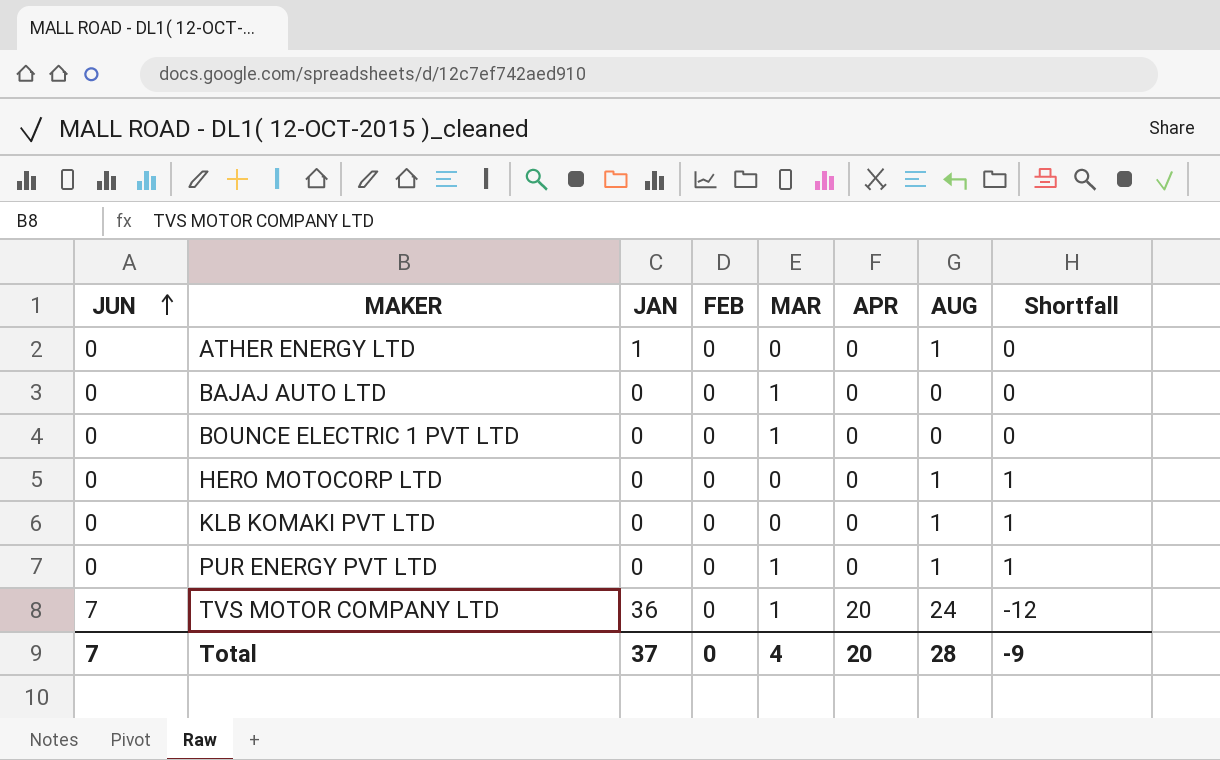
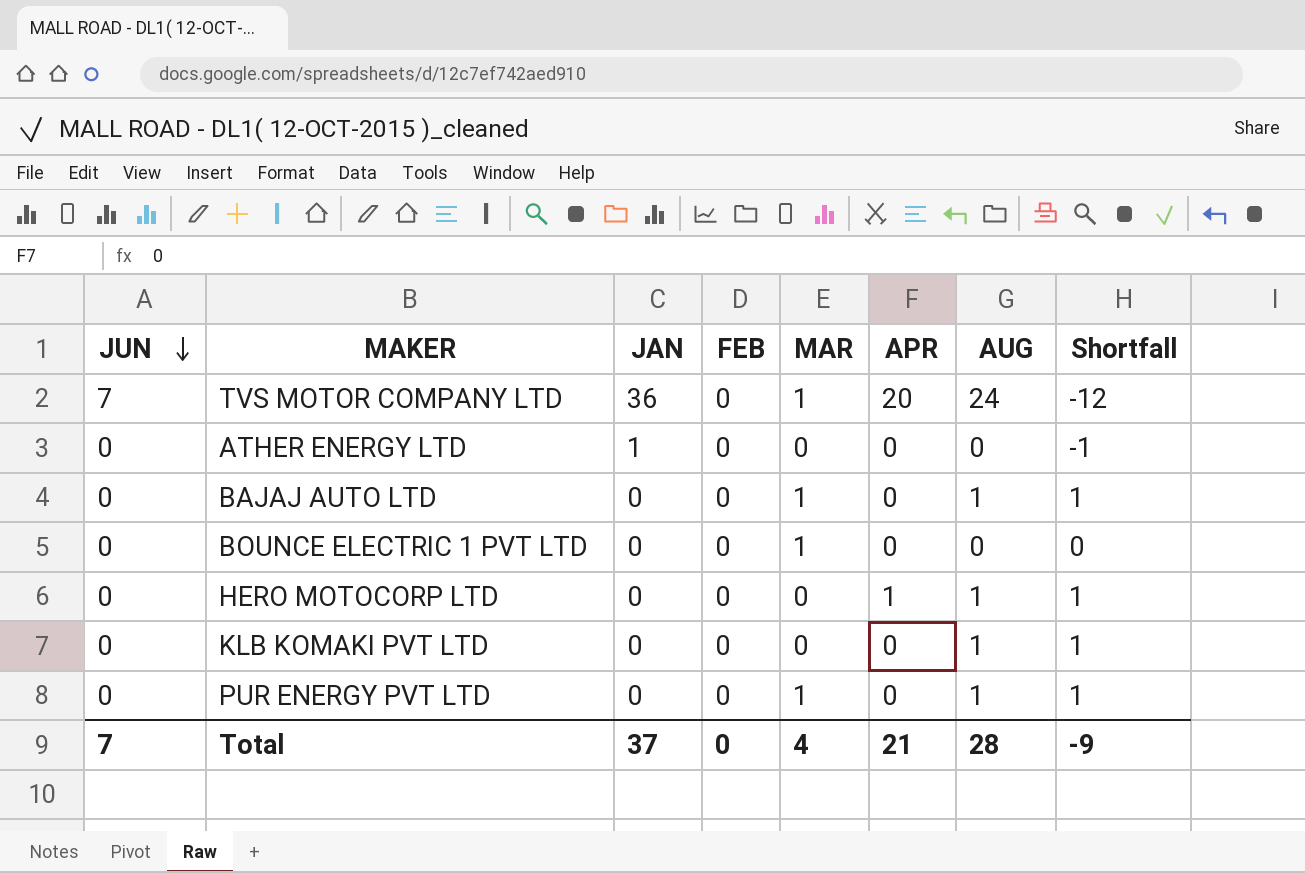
row order: JUN ascending -> JUN descending
ATHER ENERGY LTD | AUG: 1 -> 0
ATHER ENERGY LTD | Shortfall: 0 -> -1
BAJAJ AUTO LTD | AUG: 0 -> 1
BAJAJ AUTO LTD | Shortfall: 0 -> 1
HERO MOTOCORP LTD | APR: 0 -> 1
Total | APR: 20 -> 21

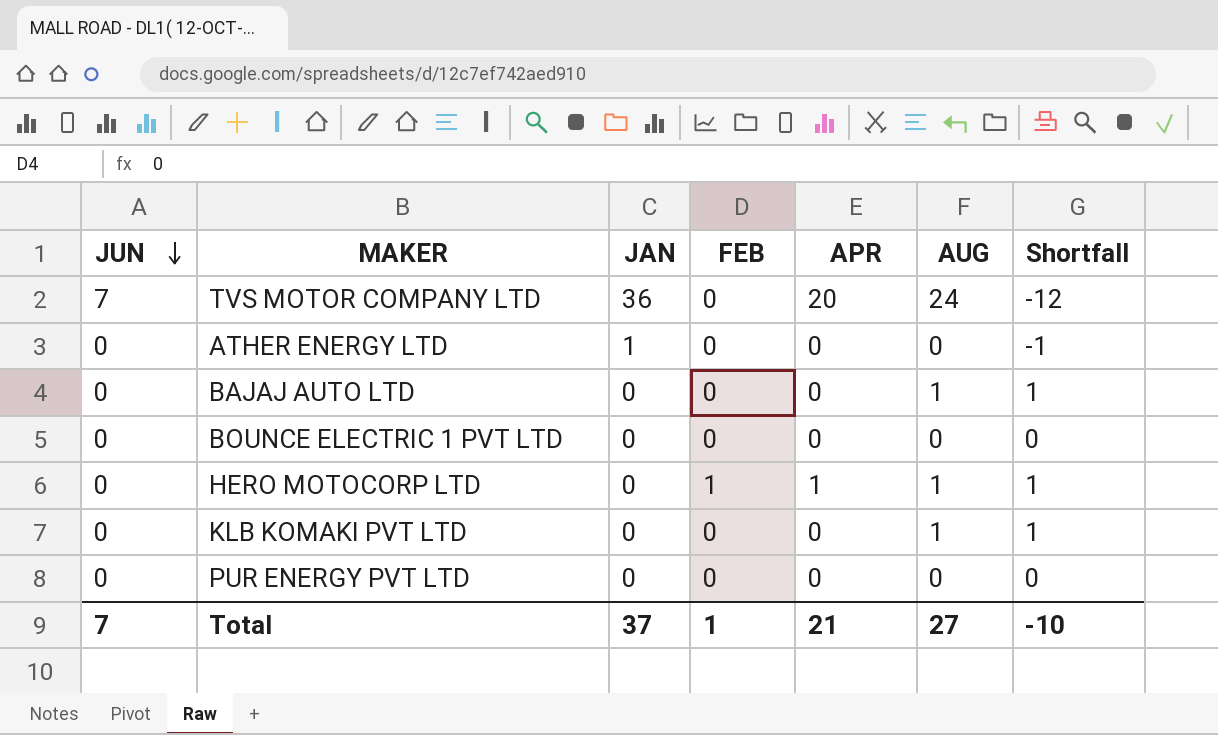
column MAR | position: 5 -> none
HERO MOTOCORP LTD | FEB: 0 -> 1
PUR ENERGY PVT LTD | AUG: 1 -> 0
PUR ENERGY PVT LTD | Shortfall: 1 -> 0
Total | FEB: 0 -> 1
Total | AUG: 28 -> 27
Total | Shortfall: -9 -> -10

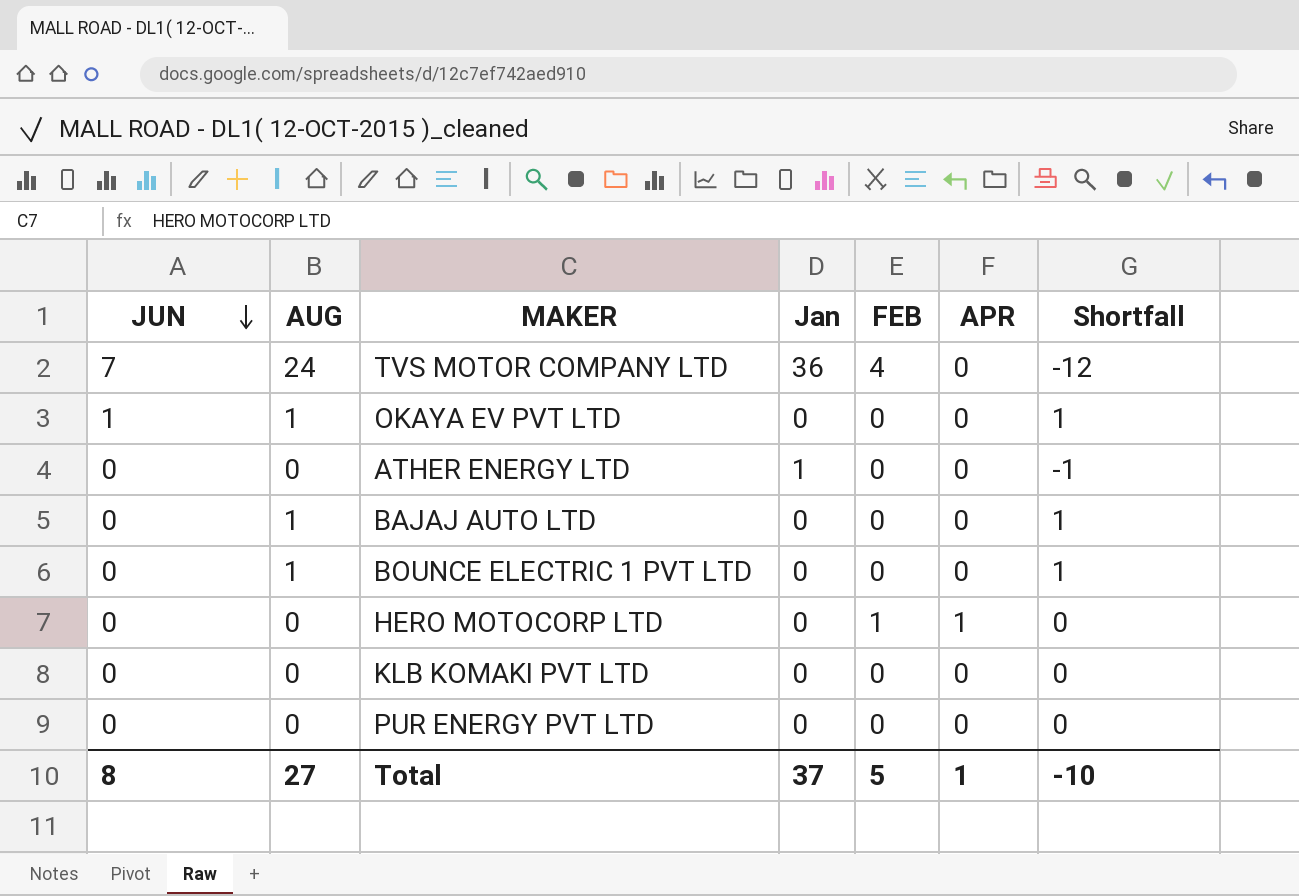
column AUG | position: 6 -> 2
column name: JAN -> Jan
TVS MOTOR COMPANY LTD | FEB: 0 -> 4
TVS MOTOR COMPANY LTD | APR: 20 -> 0
row OKAYA EV PVT LTD: none -> 1 | 1 | 0 | 0 | 0 | 1
BOUNCE ELECTRIC 1 PVT LTD | AUG: 0 -> 1
BOUNCE ELECTRIC 1 PVT LTD | Shortfall: 0 -> 1
HERO MOTOCORP LTD | AUG: 1 -> 0
HERO MOTOCORP LTD | Shortfall: 1 -> 0
KLB KOMAKI PVT LTD | AUG: 1 -> 0
KLB KOMAKI PVT LTD | Shortfall: 1 -> 0
Total | JUN: 7 -> 8
Total | FEB: 1 -> 5
Total | APR: 21 -> 1

